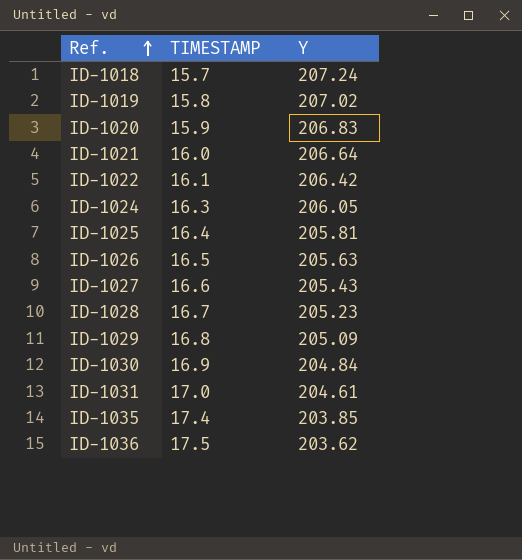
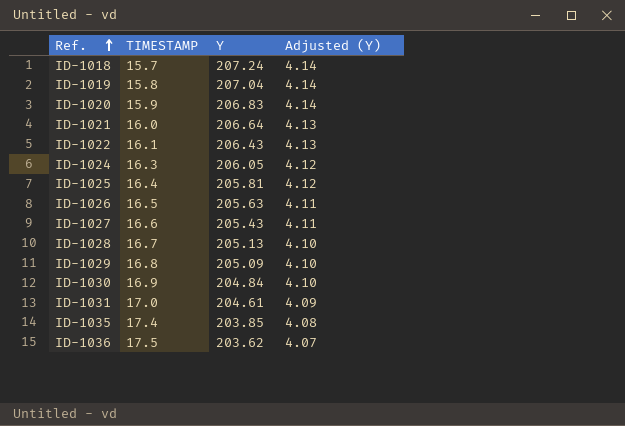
column Adjusted (Y) | formula: none -> [Y] * 0.02
ID-1019 | Y: 207.02 -> 207.04
ID-1022 | Y: 206.42 -> 206.43
ID-1028 | Y: 205.23 -> 205.13

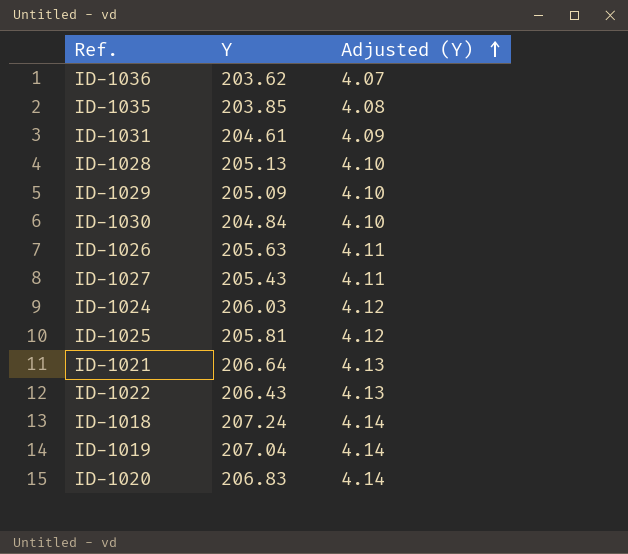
row order: Ref. ascending -> Adjusted (Y) ascending
column TIMESTAMP | position: 2 -> none
ID-1024 | Y: 206.05 -> 206.03

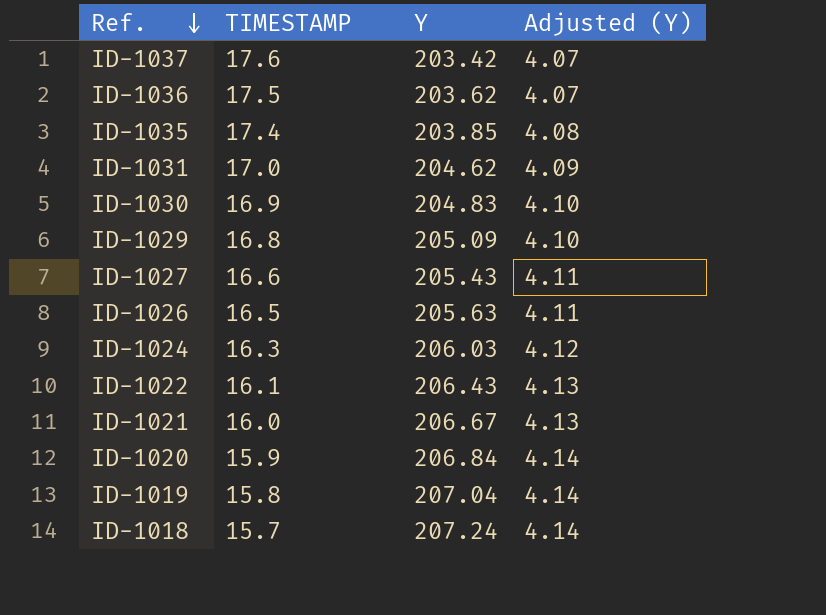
row order: Adjusted (Y) ascending -> Ref. descending
column TIMESTAMP | position: none -> 2
row ID-1028: 205.13 | 4.10 -> none
row ID-1025: 205.81 | 4.12 -> none
row ID-1037: none -> 17.6 | 203.42 | 4.07
ID-1031 | Y: 204.61 -> 204.62
ID-1030 | Y: 204.84 -> 204.83
ID-1021 | Y: 206.64 -> 206.67
ID-1020 | Y: 206.83 -> 206.84

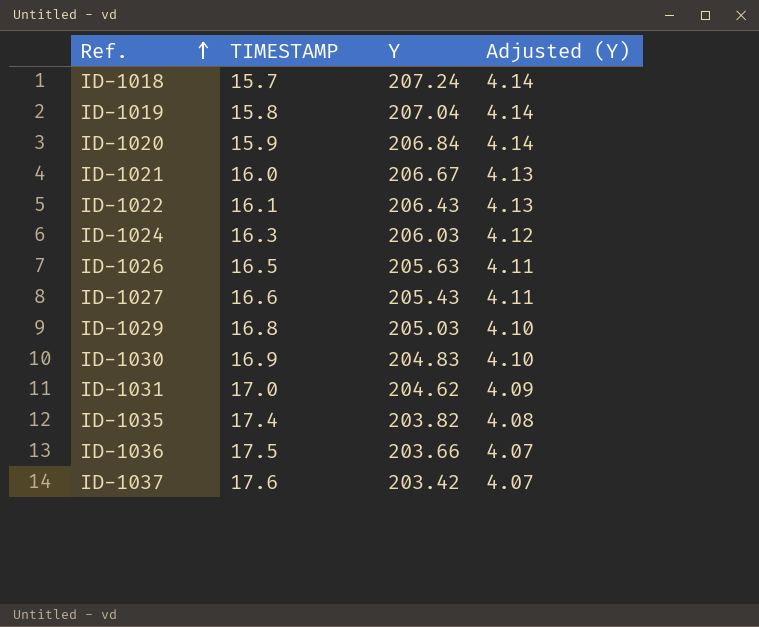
row order: Ref. descending -> Ref. ascending
ID-1029 | Y: 205.09 -> 205.03
ID-1035 | Y: 203.85 -> 203.82
ID-1036 | Y: 203.62 -> 203.66

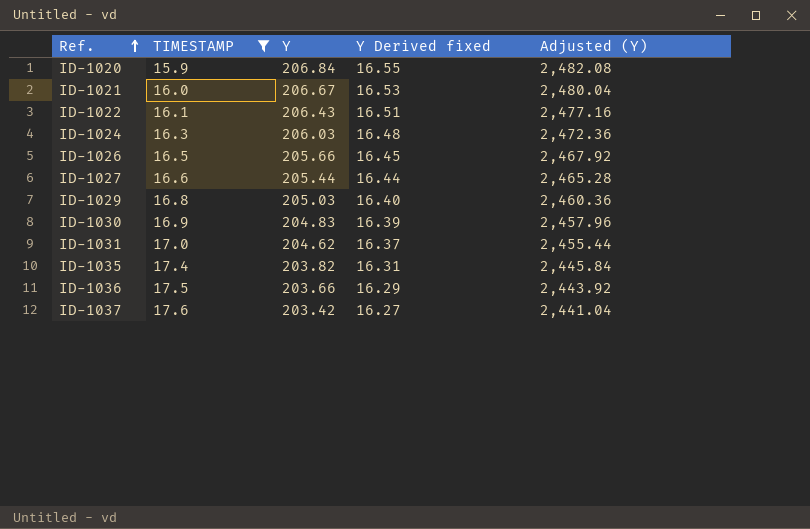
filter: none -> TIMESTAMP >= 15.9
column Y Derived fixed | formula: none -> [Y] * 0.08
column Adjusted (Y) | formula: [Y] * 0.02 -> [Y] * 12
ID-1026 | Y: 205.63 -> 205.66
ID-1027 | Y: 205.43 -> 205.44

